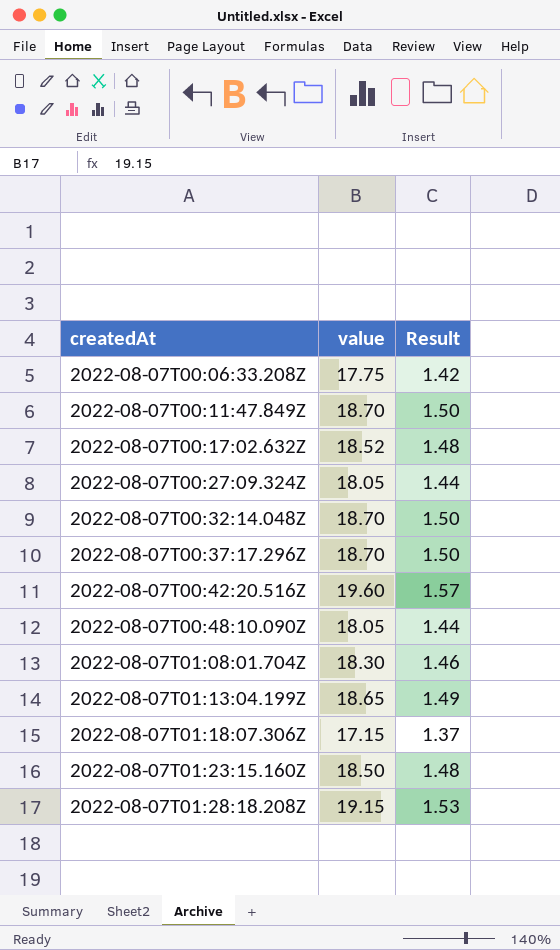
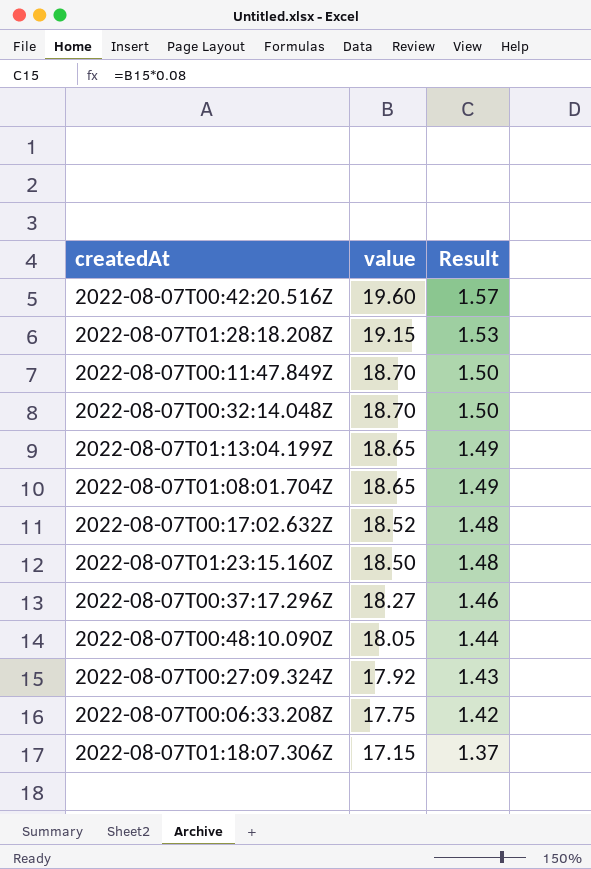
row order: createdAt ascending -> value descending
2022-08-07T01:08:01.704Z | value: 18.30 -> 18.65
2022-08-07T01:08:01.704Z | Result: 1.46 -> 1.49
2022-08-07T00:37:17.296Z | value: 18.70 -> 18.27
2022-08-07T00:37:17.296Z | Result: 1.50 -> 1.46
2022-08-07T00:27:09.324Z | value: 18.05 -> 17.92
2022-08-07T00:27:09.324Z | Result: 1.44 -> 1.43

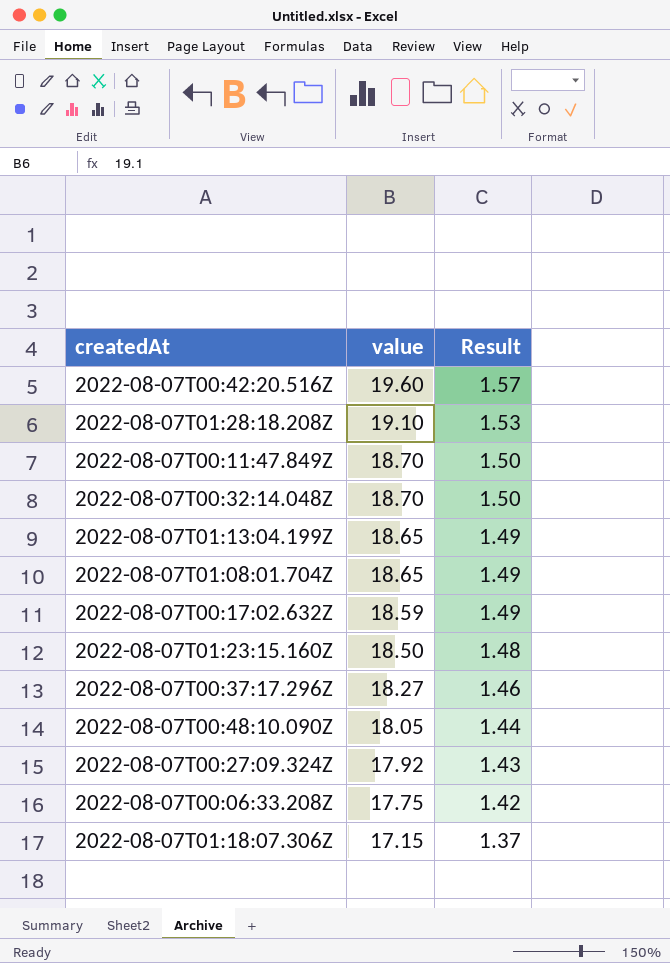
2022-08-07T01:28:18.208Z | value: 19.15 -> 19.10
2022-08-07T00:17:02.632Z | value: 18.52 -> 18.59
2022-08-07T00:17:02.632Z | Result: 1.48 -> 1.49

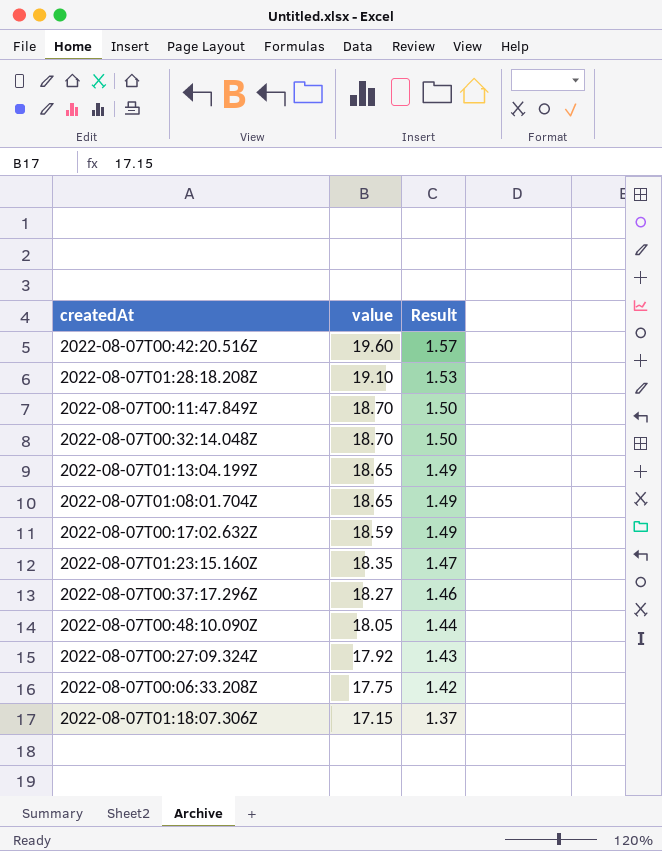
2022-08-07T01:23:15.160Z | value: 18.50 -> 18.35
2022-08-07T01:23:15.160Z | Result: 1.48 -> 1.47

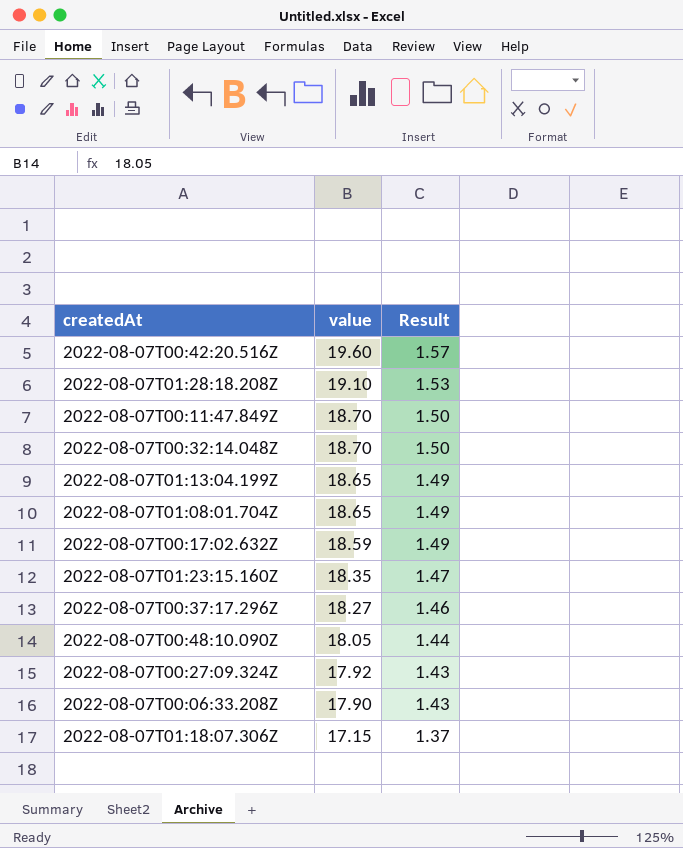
2022-08-07T00:06:33.208Z | value: 17.75 -> 17.90
2022-08-07T00:06:33.208Z | Result: 1.42 -> 1.43

